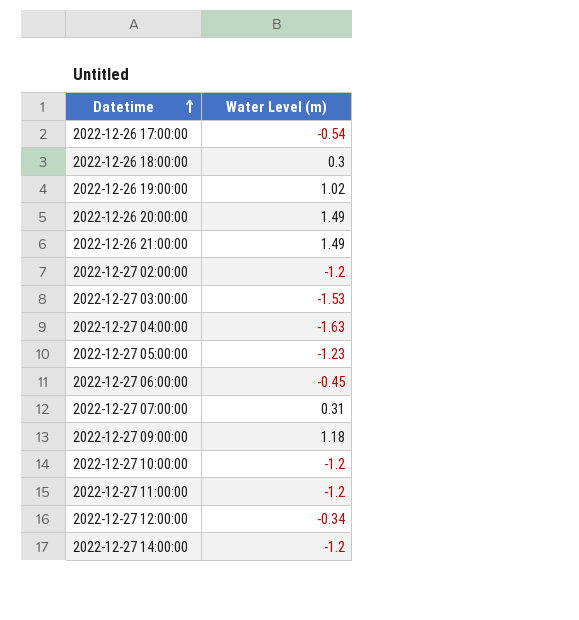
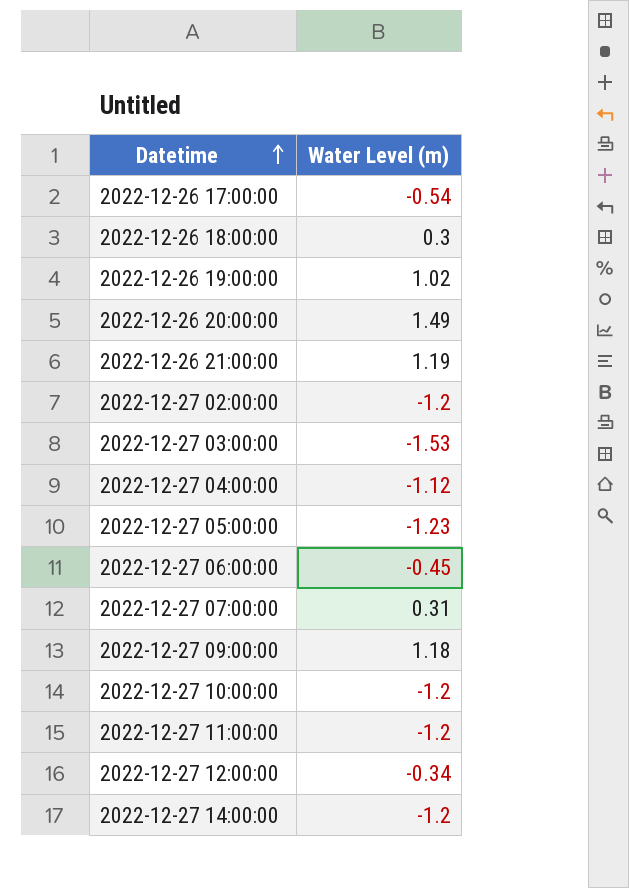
2022-12-26 21:00:00 | Water Level (m): 1.49 -> 1.19
2022-12-27 04:00:00 | Water Level (m): -1.63 -> -1.12

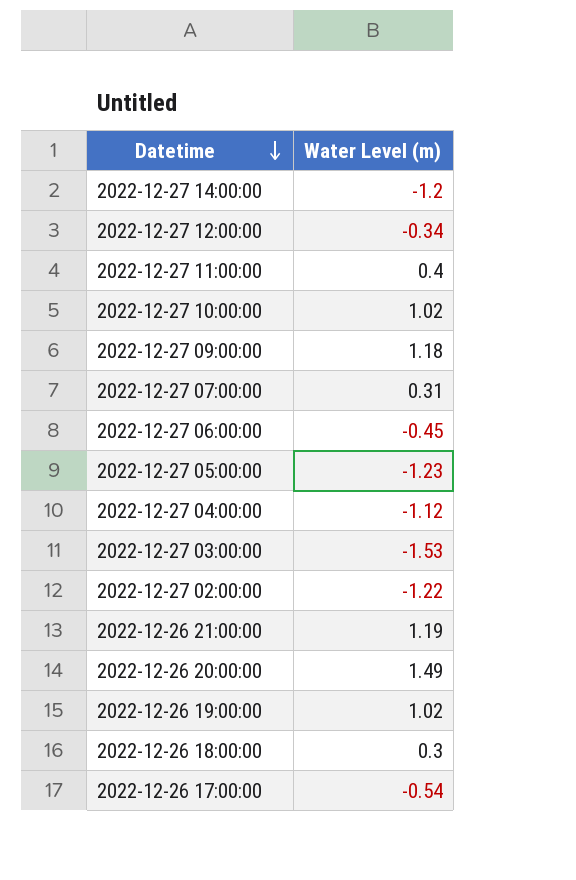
row order: Datetime ascending -> Datetime descending
2022-12-27 11:00:00 | Water Level (m): -1.2 -> 0.4
2022-12-27 10:00:00 | Water Level (m): -1.2 -> 1.02
2022-12-27 02:00:00 | Water Level (m): -1.2 -> -1.22

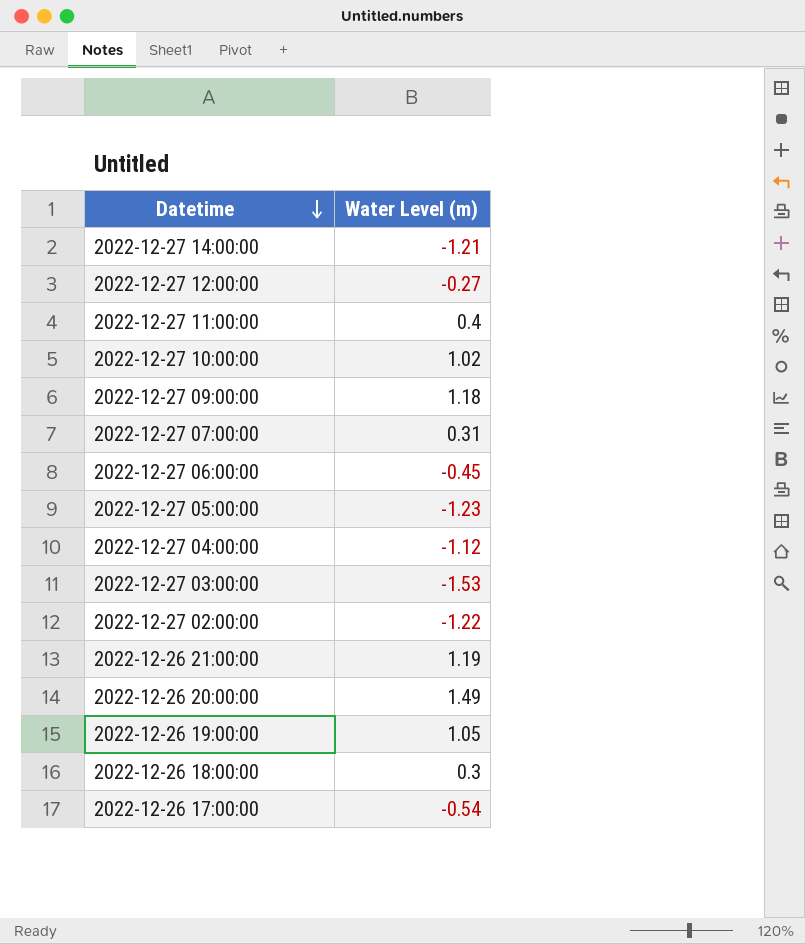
2022-12-27 14:00:00 | Water Level (m): -1.2 -> -1.21
2022-12-27 12:00:00 | Water Level (m): -0.34 -> -0.27
2022-12-26 19:00:00 | Water Level (m): 1.02 -> 1.05

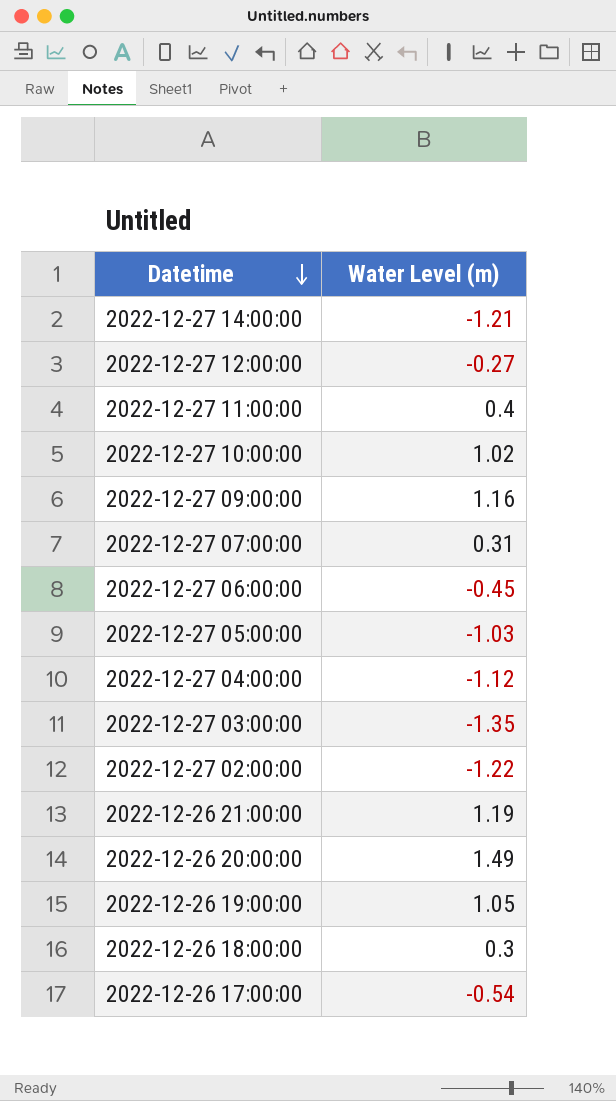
2022-12-27 09:00:00 | Water Level (m): 1.18 -> 1.16
2022-12-27 05:00:00 | Water Level (m): -1.23 -> -1.03
2022-12-27 03:00:00 | Water Level (m): -1.53 -> -1.35

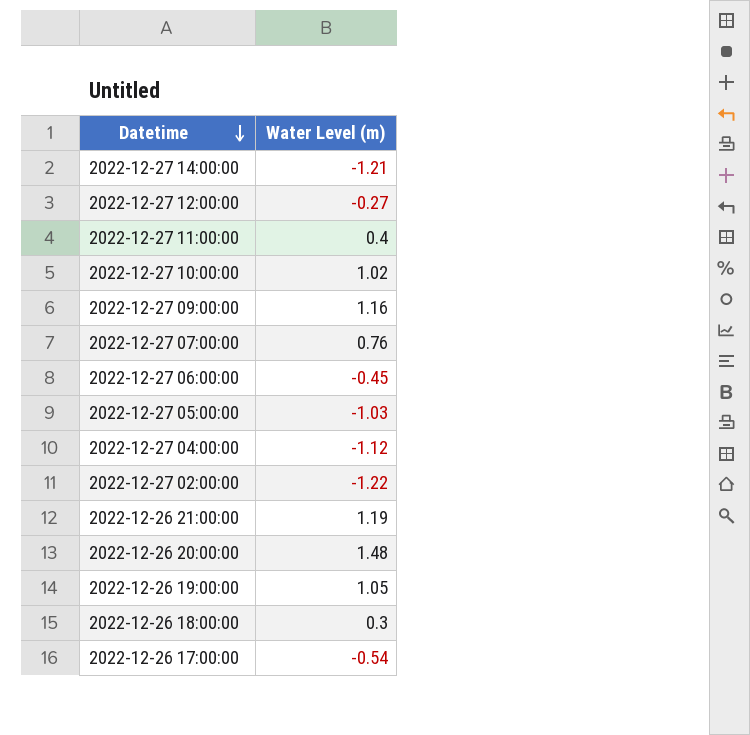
row 2022-12-27 03:00:00: -1.35 -> none
2022-12-27 07:00:00 | Water Level (m): 0.31 -> 0.76
2022-12-26 20:00:00 | Water Level (m): 1.49 -> 1.48

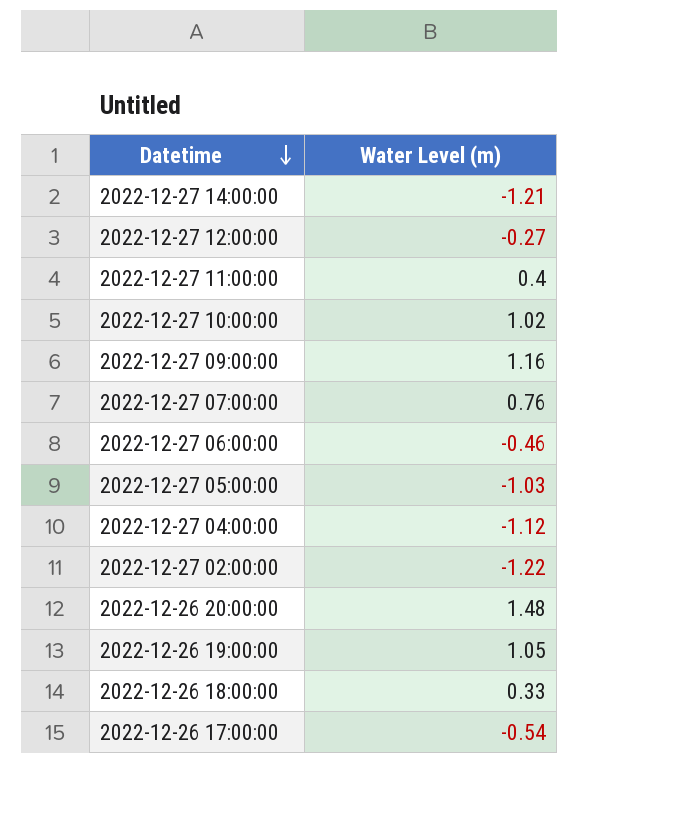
row 2022-12-26 21:00:00: 1.19 -> none
2022-12-27 06:00:00 | Water Level (m): -0.45 -> -0.46
2022-12-26 18:00:00 | Water Level (m): 0.3 -> 0.33

